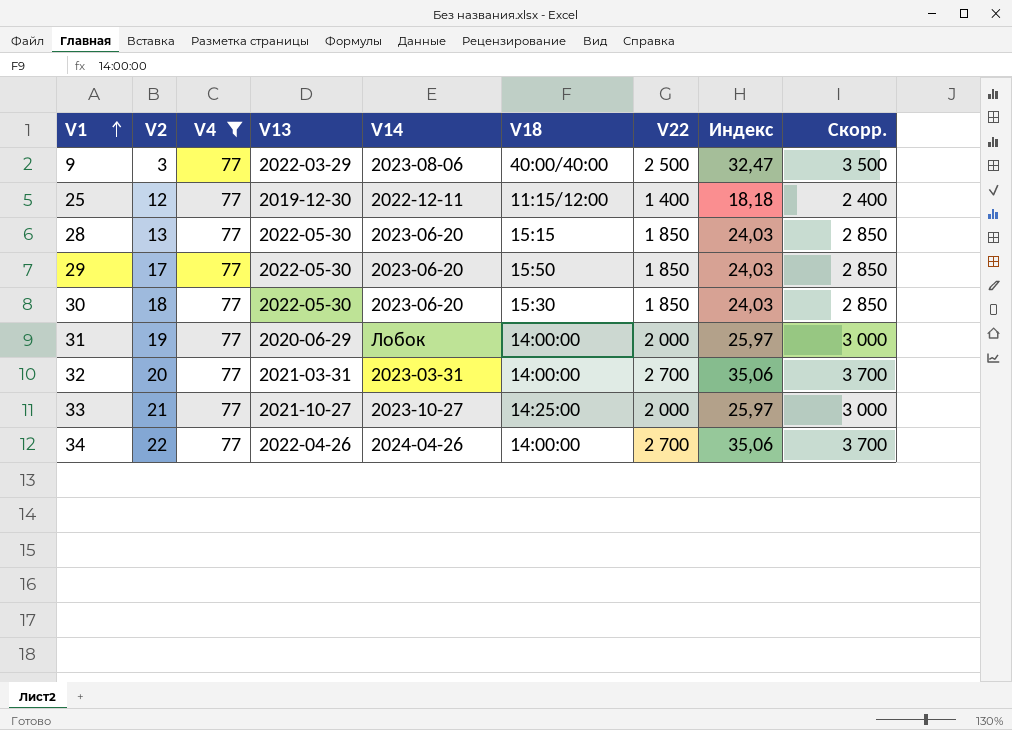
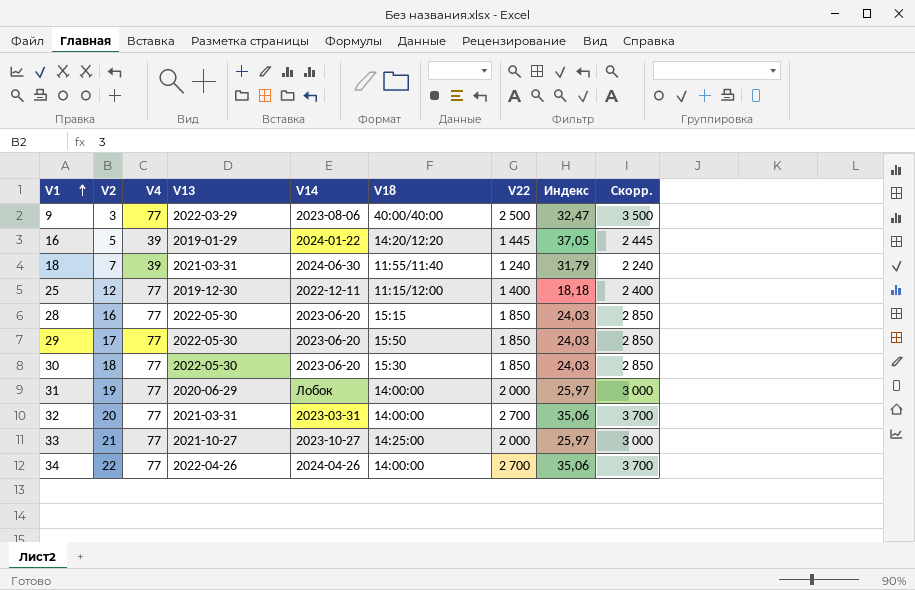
filter: V4 = 77 -> none
28 | V2: 13 -> 16

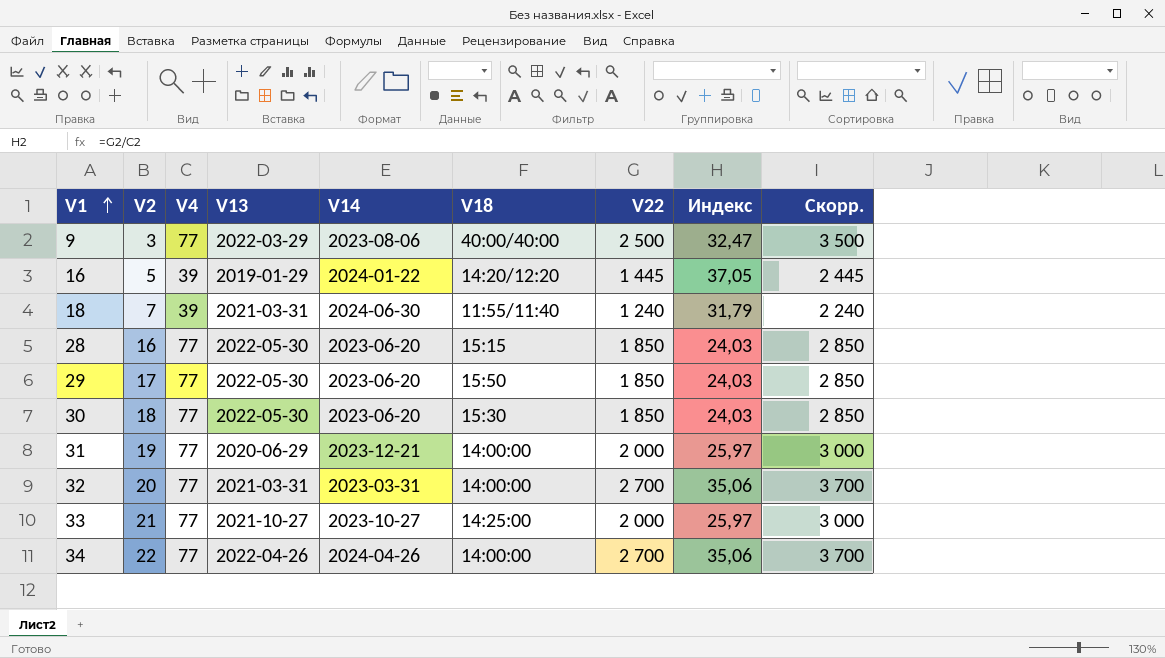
row 25: 12 | 77 | 2019-12-30 | 2022-12-11 | 11:15/12:00 | 1 400 | 18,18 | 2 400 -> none
31 | V14: Лобок -> 2023-12-21

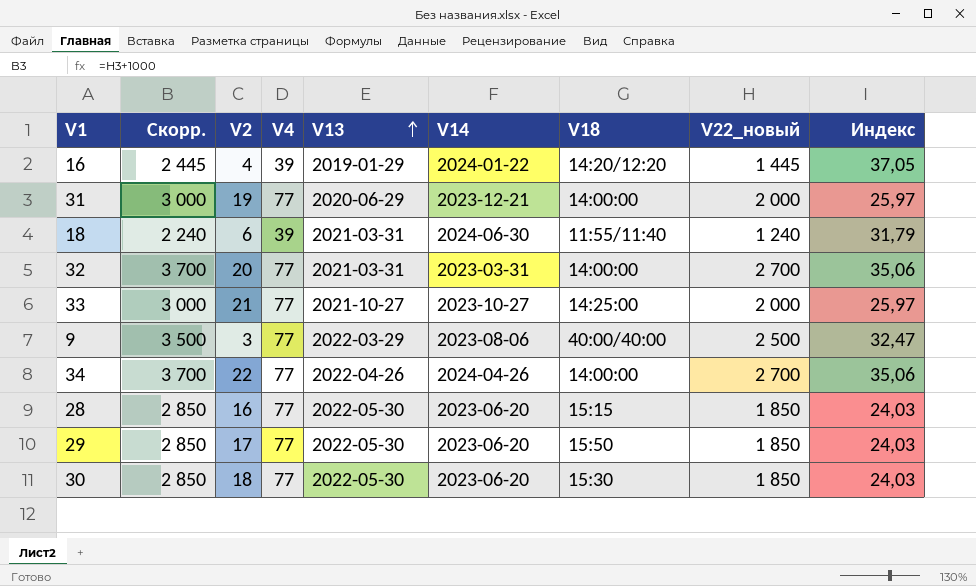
row order: V1 ascending -> V13 ascending
column Скорр. | position: 9 -> 2
column name: V22 -> V22_новый
16 | V2: 5 -> 4
18 | V2: 7 -> 6

